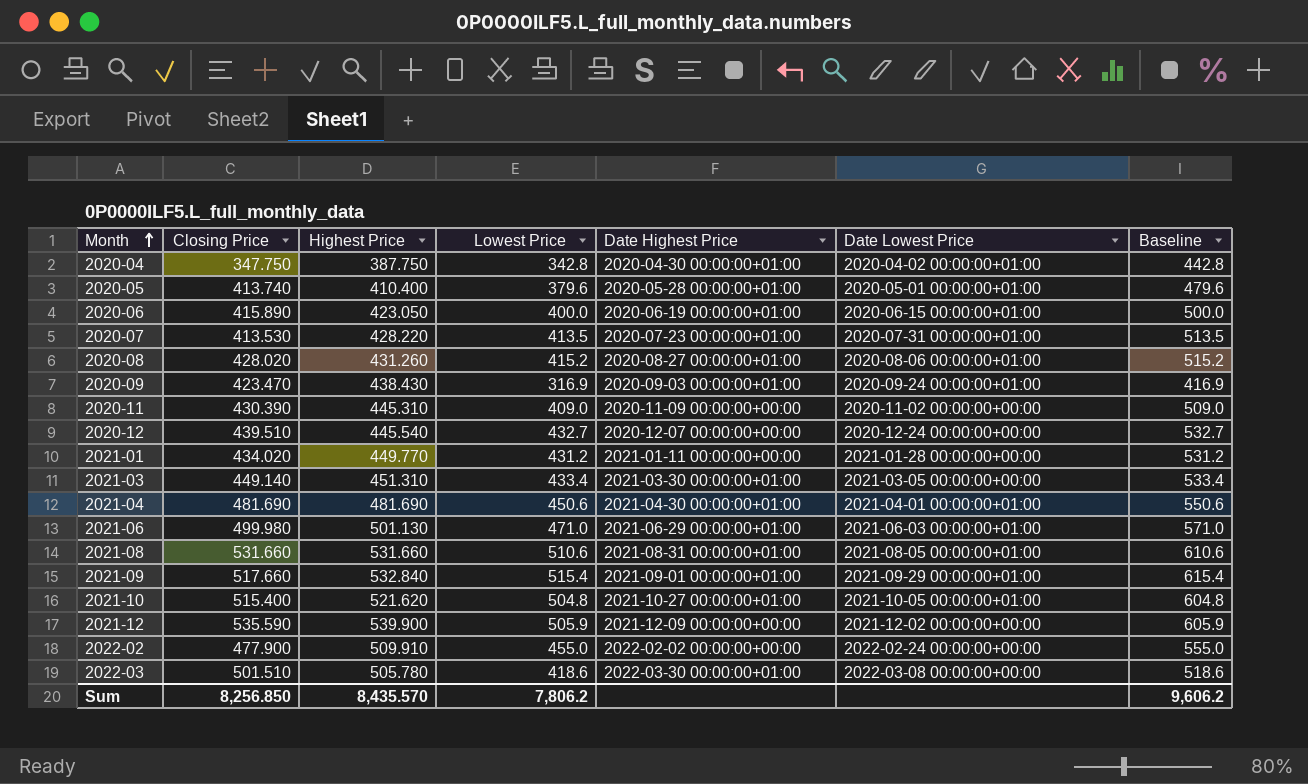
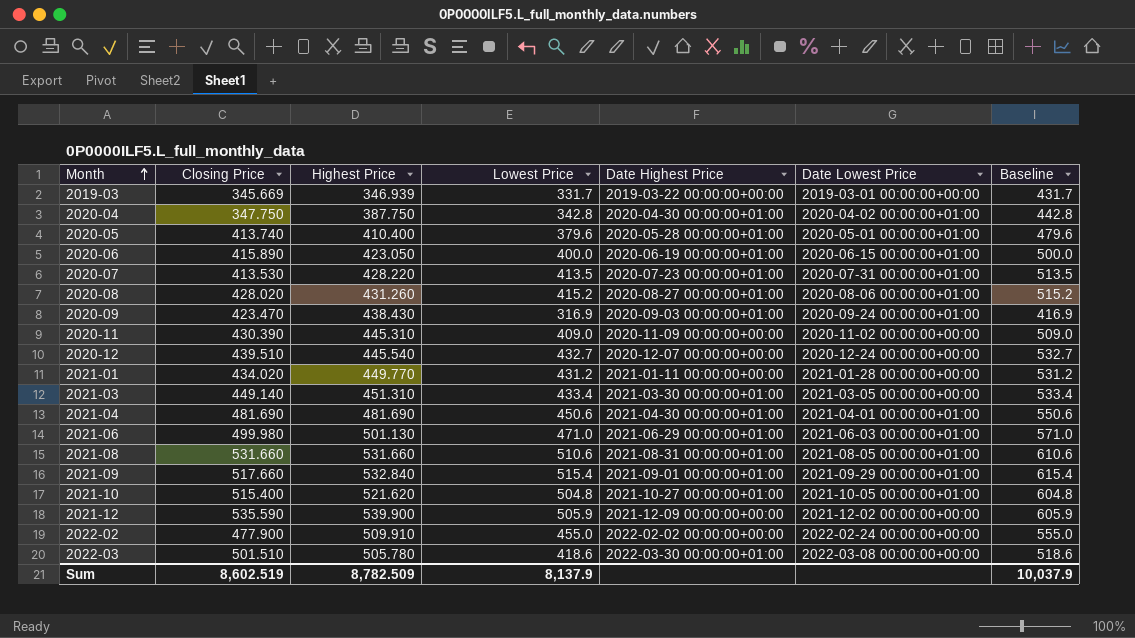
row 2019-03: none -> 345.669 | 346.939 | 331.7 | 2019-03-22 00:00:00+00:00 | 2019-03-01 00:00:00+00:00 | 431.7
Sum | Closing Price: 8,256.850 -> 8,602.519
Sum | Highest Price: 8,435.570 -> 8,782.509
Sum | Lowest Price: 7,806.2 -> 8,137.9
Sum | Baseline: 9,606.2 -> 10,037.9

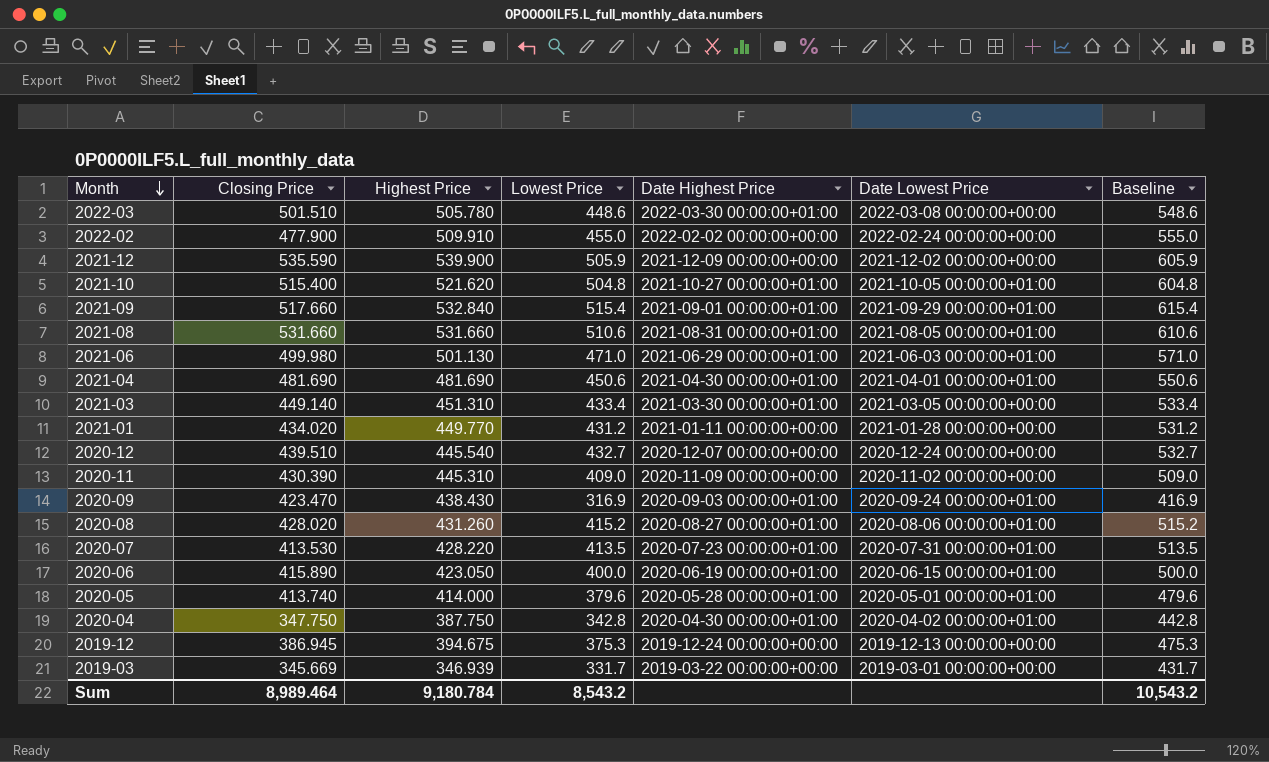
row order: Month ascending -> Month descending
2022-03 | Lowest Price: 418.6 -> 448.6
2022-03 | Baseline: 518.6 -> 548.6
2020-05 | Highest Price: 410.400 -> 414.000
row 2019-12: none -> 386.945 | 394.675 | 375.3 | 2019-12-24 00:00:00+00:00 | 2019-12-13 00:00:00+00:00 | 475.3
Sum | Closing Price: 8,602.519 -> 8,989.464
Sum | Highest Price: 8,782.509 -> 9,180.784
Sum | Lowest Price: 8,137.9 -> 8,543.2
Sum | Baseline: 10,037.9 -> 10,543.2

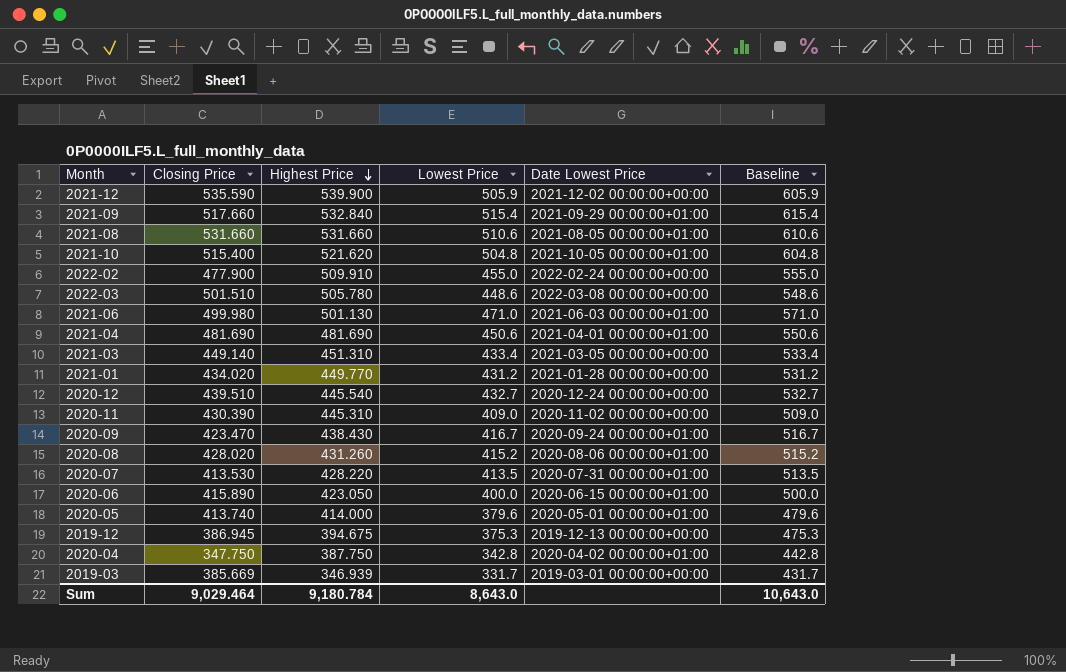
row order: Month descending -> Highest Price descending
column Date Highest Price | position: 5 -> none
2020-09 | Lowest Price: 316.9 -> 416.7
2020-09 | Baseline: 416.9 -> 516.7
2019-03 | Closing Price: 345.669 -> 385.669
Sum | Closing Price: 8,989.464 -> 9,029.464
Sum | Lowest Price: 8,543.2 -> 8,643.0
Sum | Baseline: 10,543.2 -> 10,643.0

